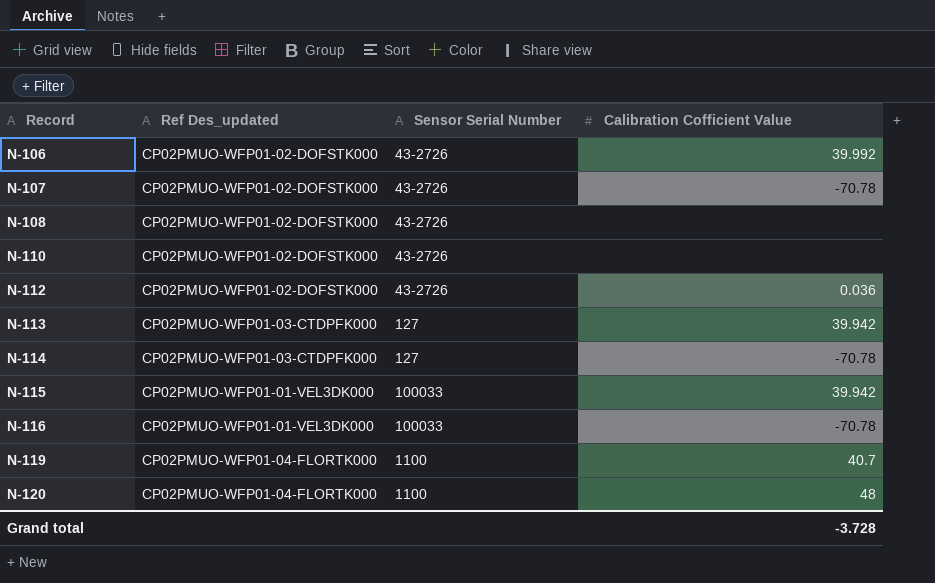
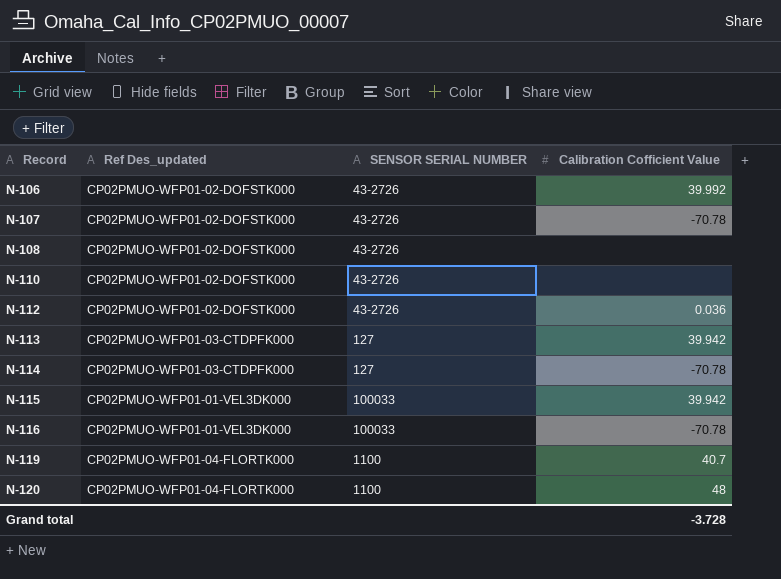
column name: Sensor Serial Number -> SENSOR SERIAL NUMBER

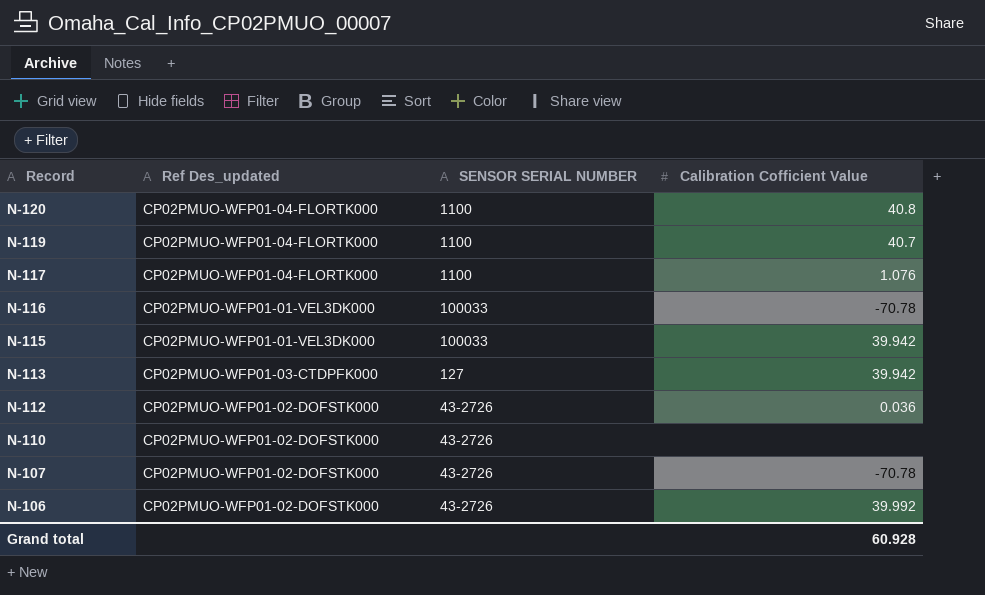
row order: Record ascending -> Record descending
row N-108: CP02PMUO-WFP01-02-DOFSTK000 | 43-2726 | none -> none
row N-114: CP02PMUO-WFP01-03-CTDPFK000 | 127 | -70.78 -> none
N-120 | Calibration Cofficient Value: 48 -> 40.8
row N-117: none -> CP02PMUO-WFP01-04-FLORTK000 | 1100 | 1.076
Grand total | Calibration Cofficient Value: -3.728 -> 60.928

